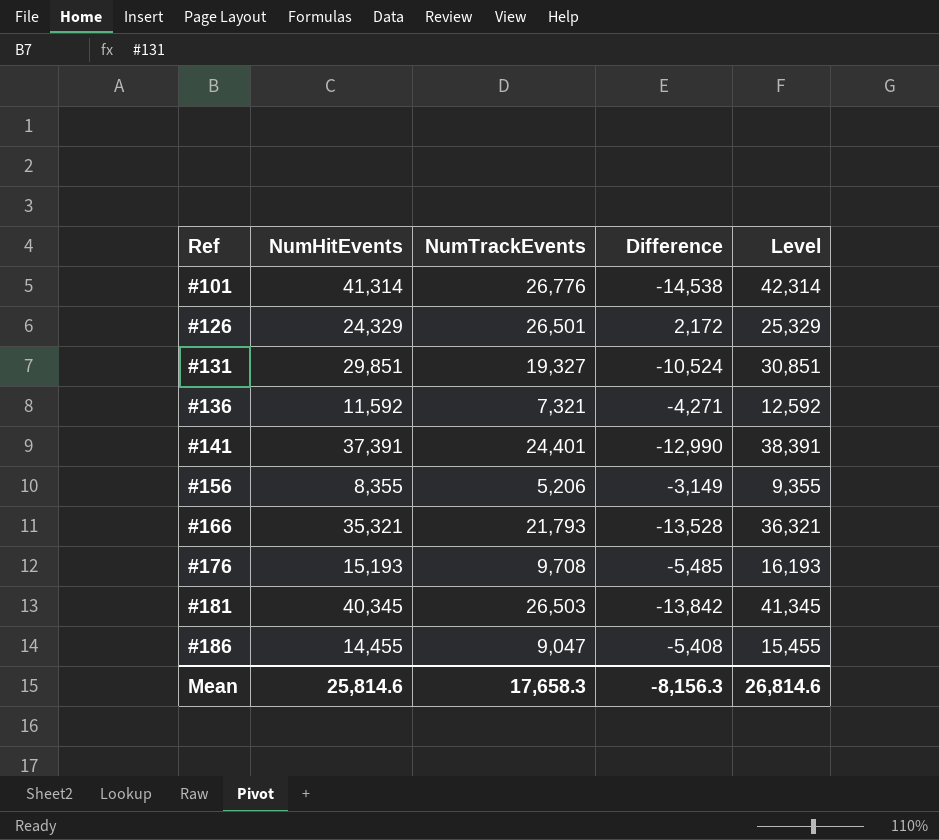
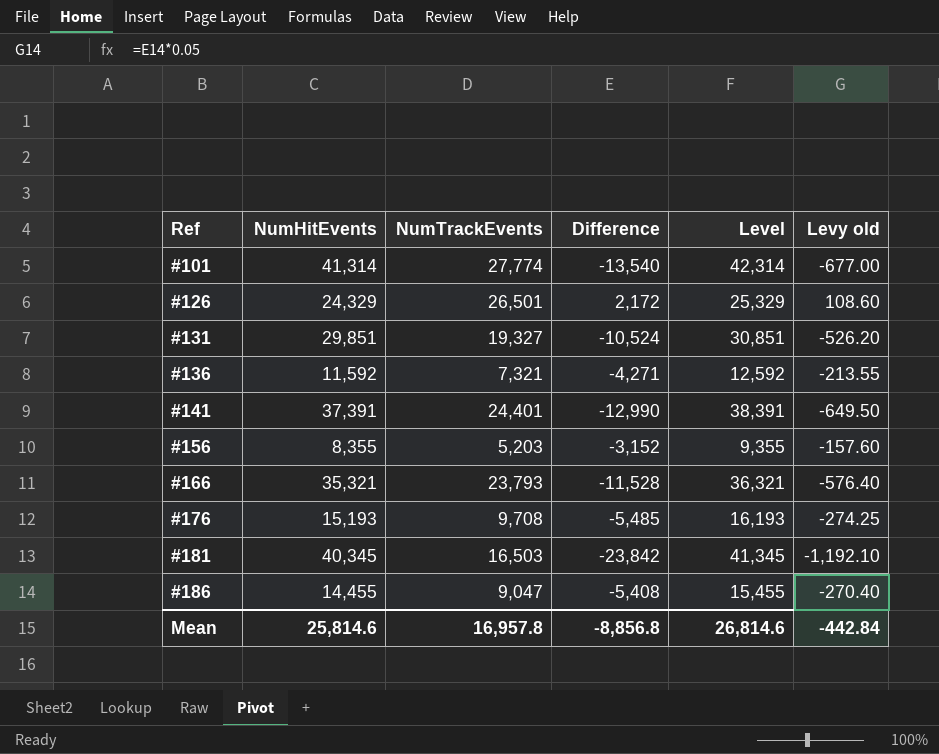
column Levy old | formula: none -> [Difference] * 0.05
#101 | NumTrackEvents: 26,776 -> 27,774
#101 | Difference: -14,538 -> -13,540
#156 | NumTrackEvents: 5,206 -> 5,203
#156 | Difference: -3,149 -> -3,152
#166 | NumTrackEvents: 21,793 -> 23,793
#166 | Difference: -13,528 -> -11,528
#181 | NumTrackEvents: 26,503 -> 16,503
#181 | Difference: -13,842 -> -23,842
Mean | NumTrackEvents: 17,658.3 -> 16,957.8
Mean | Difference: -8,156.3 -> -8,856.8

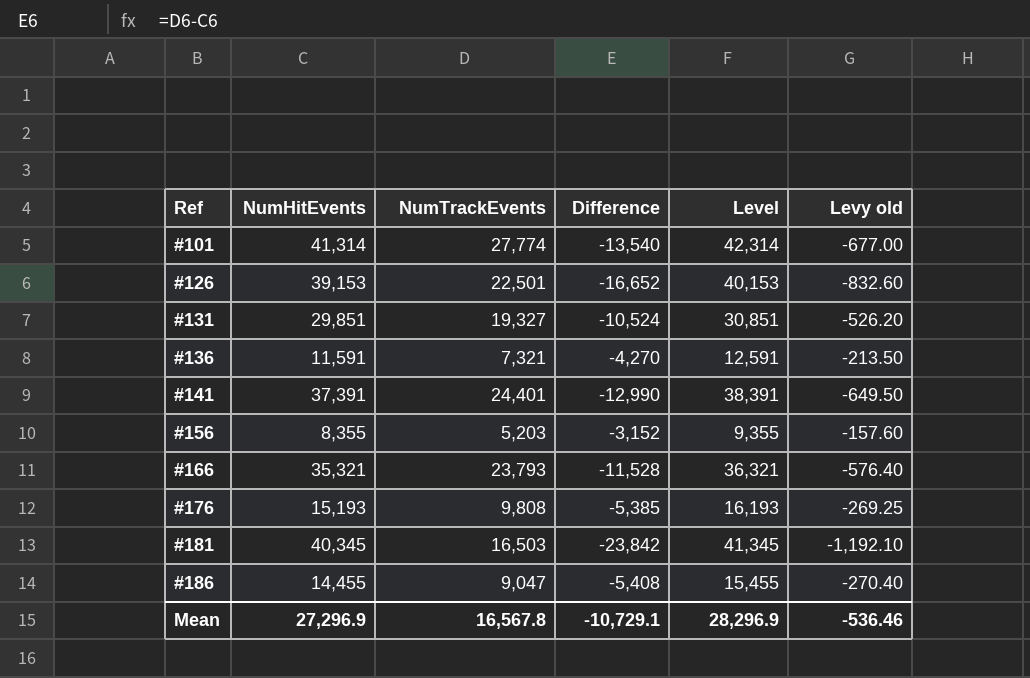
#126 | NumHitEvents: 24,329 -> 39,153
#126 | NumTrackEvents: 26,501 -> 22,501
#126 | Difference: 2,172 -> -16,652
#126 | Level: 25,329 -> 40,153
#126 | Levy old: 108.60 -> -832.60
#136 | NumHitEvents: 11,592 -> 11,591
#136 | Difference: -4,271 -> -4,270
#136 | Level: 12,592 -> 12,591
#136 | Levy old: -213.55 -> -213.50
#176 | NumTrackEvents: 9,708 -> 9,808
#176 | Difference: -5,485 -> -5,385
#176 | Levy old: -274.25 -> -269.25
Mean | NumHitEvents: 25,814.6 -> 27,296.9
Mean | NumTrackEvents: 16,957.8 -> 16,567.8
Mean | Difference: -8,856.8 -> -10,729.1
Mean | Level: 26,814.6 -> 28,296.9
Mean | Levy old: -442.84 -> -536.46

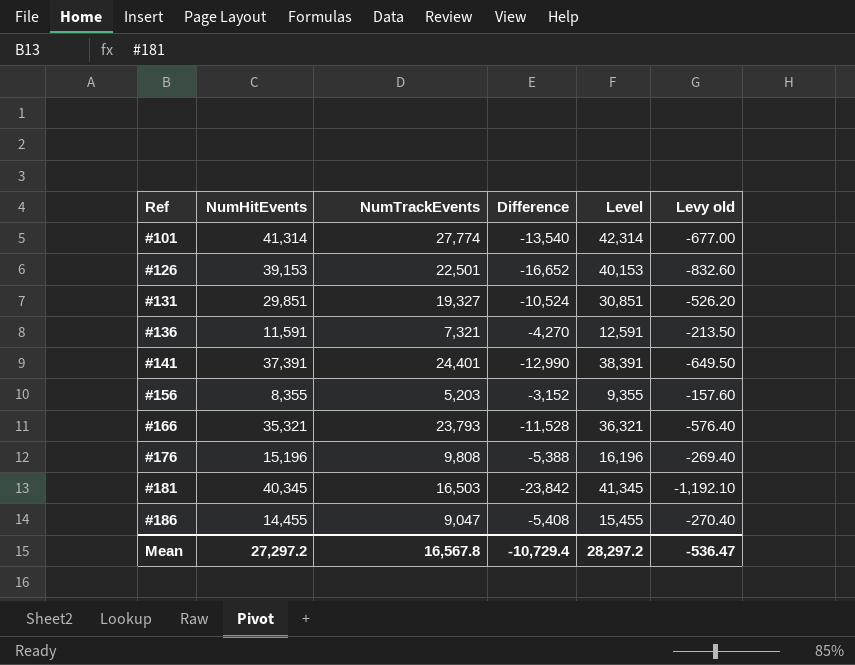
#176 | NumHitEvents: 15,193 -> 15,196
#176 | Difference: -5,385 -> -5,388
#176 | Level: 16,193 -> 16,196
#176 | Levy old: -269.25 -> -269.40
Mean | NumHitEvents: 27,296.9 -> 27,297.2
Mean | Difference: -10,729.1 -> -10,729.4
Mean | Level: 28,296.9 -> 28,297.2
Mean | Levy old: -536.46 -> -536.47

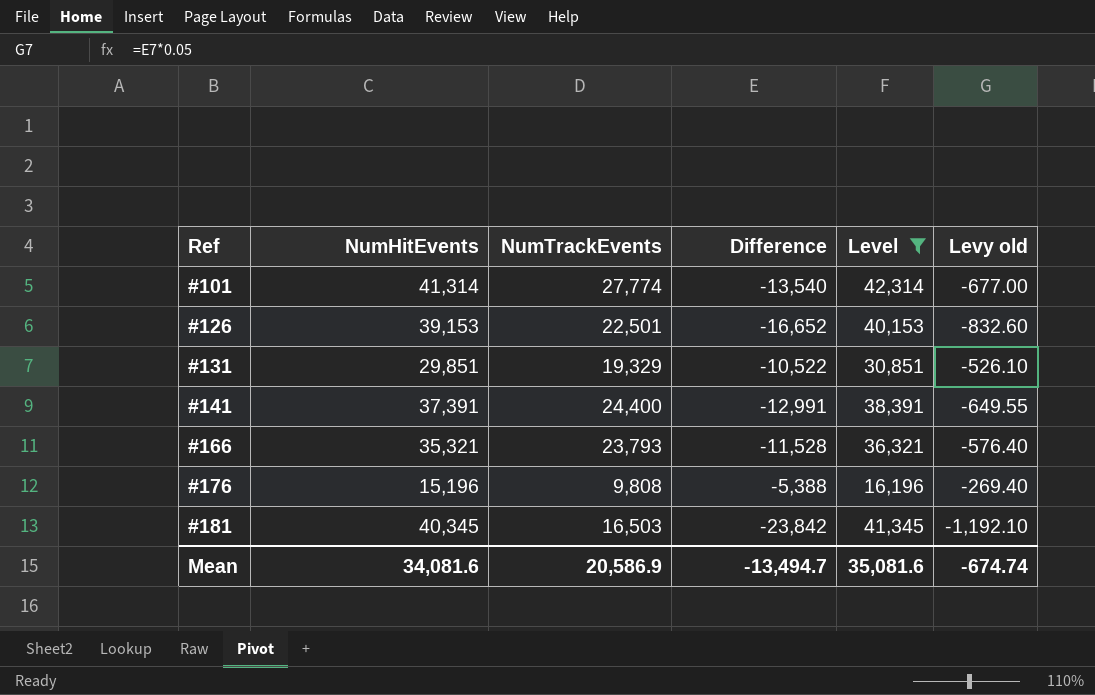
filter: none -> Level >= 16,196
#131 | NumTrackEvents: 19,327 -> 19,329
#131 | Difference: -10,524 -> -10,522
#131 | Levy old: -526.20 -> -526.10
#141 | NumTrackEvents: 24,401 -> 24,400
#141 | Difference: -12,990 -> -12,991
#141 | Levy old: -649.50 -> -649.55
Mean | NumHitEvents: 27,297.2 -> 34,081.6
Mean | NumTrackEvents: 16,567.8 -> 20,586.9
Mean | Difference: -10,729.4 -> -13,494.7
Mean | Level: 28,297.2 -> 35,081.6
Mean | Levy old: -536.47 -> -674.74

